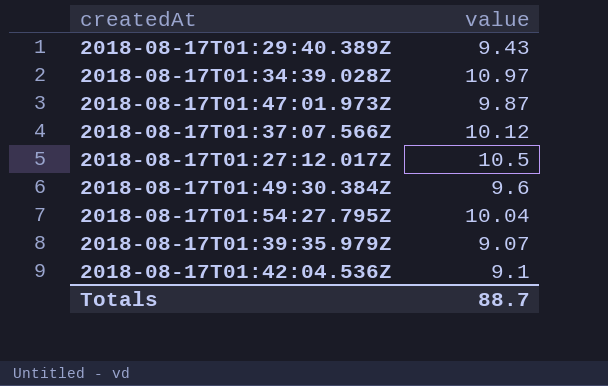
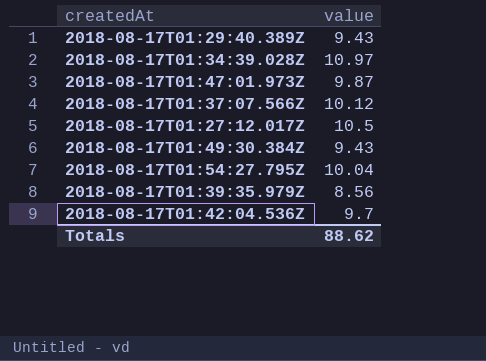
2018-08-17T01:49:30.384Z | value: 9.6 -> 9.43
2018-08-17T01:39:35.979Z | value: 9.07 -> 8.56
2018-08-17T01:42:04.536Z | value: 9.1 -> 9.7
Totals | value: 88.7 -> 88.62

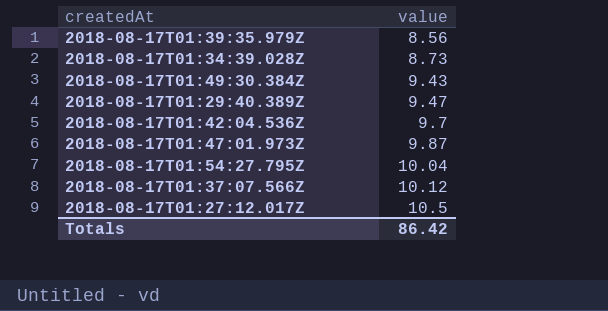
row order: none -> value ascending
2018-08-17T01:34:39.028Z | value: 10.97 -> 8.73
2018-08-17T01:29:40.389Z | value: 9.43 -> 9.47
Totals | value: 88.62 -> 86.42

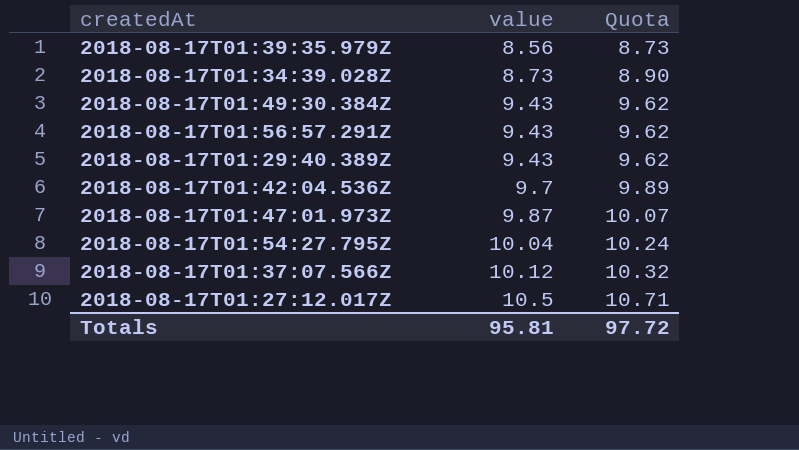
column Quota | formula: none -> [value] * 1.02
row 2018-08-17T01:56:57.291Z: none -> 9.43 | 9.62
2018-08-17T01:29:40.389Z | value: 9.47 -> 9.43
Totals | value: 86.42 -> 95.81

